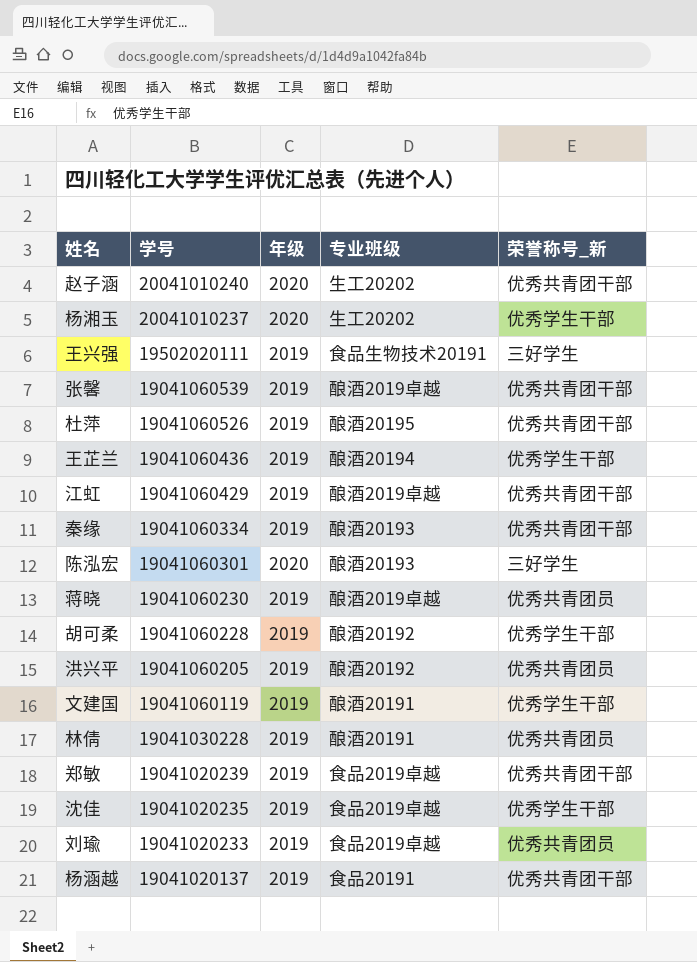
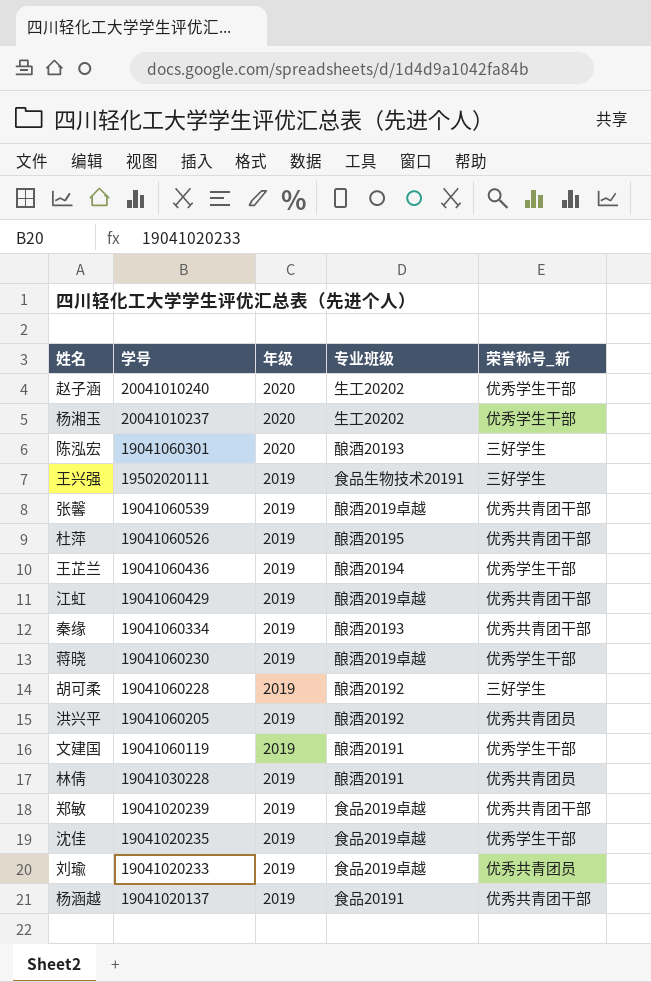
row order: 学号 descending -> 年级 descending
赵子涵 | 荣誉称号_新: 优秀共青团干部 -> 优秀学生干部
蒋晓 | 荣誉称号_新: 优秀共青团员 -> 优秀学生干部
胡可柔 | 荣誉称号_新: 优秀学生干部 -> 三好学生

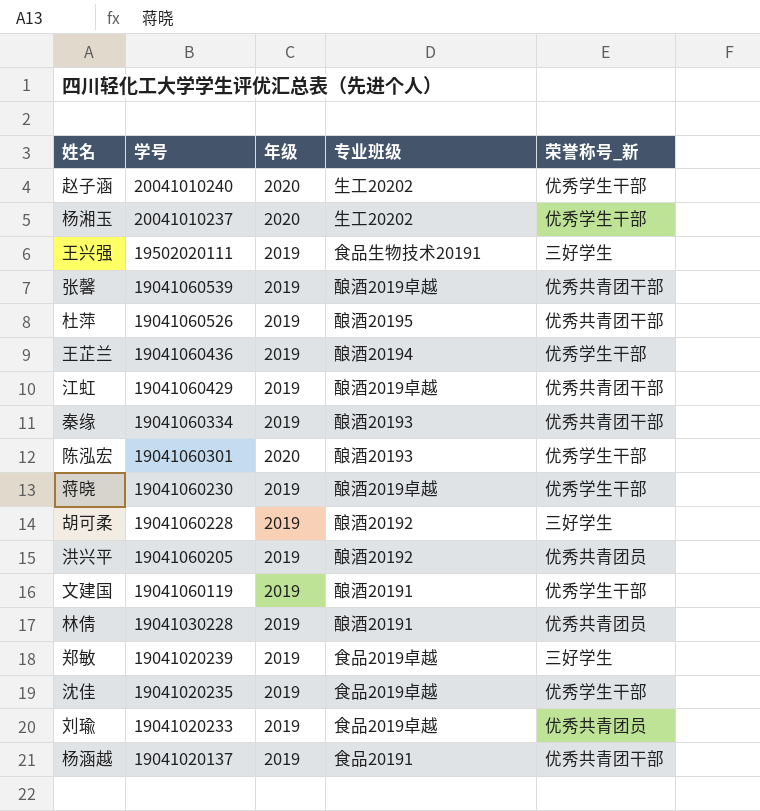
row order: 年级 descending -> 学号 descending
陈泓宏 | 荣誉称号_新: 三好学生 -> 优秀学生干部
郑敏 | 荣誉称号_新: 优秀共青团干部 -> 三好学生

